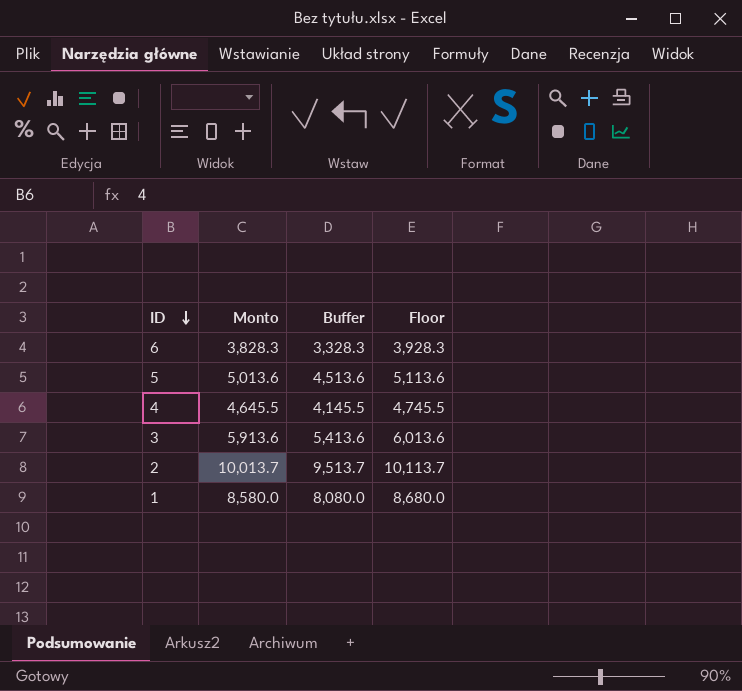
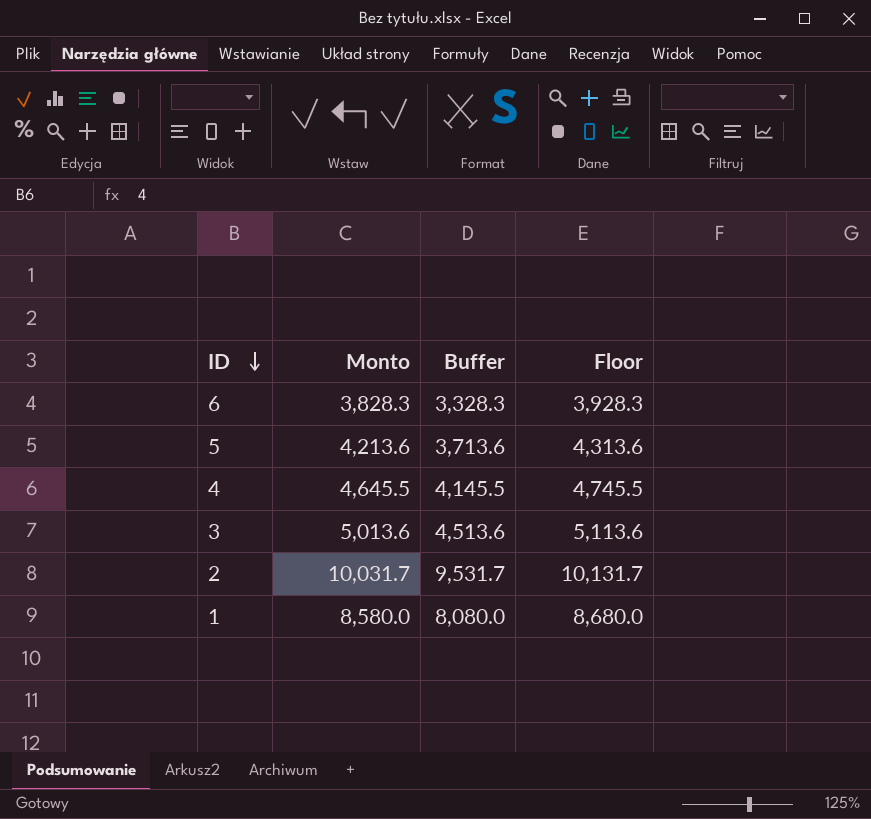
5 | Monto: 5,013.6 -> 4,213.6
5 | Buffer: 4,513.6 -> 3,713.6
5 | Floor: 5,113.6 -> 4,313.6
3 | Monto: 5,913.6 -> 5,013.6
3 | Buffer: 5,413.6 -> 4,513.6
3 | Floor: 6,013.6 -> 5,113.6
2 | Monto: 10,013.7 -> 10,031.7
2 | Buffer: 9,513.7 -> 9,531.7
2 | Floor: 10,113.7 -> 10,131.7

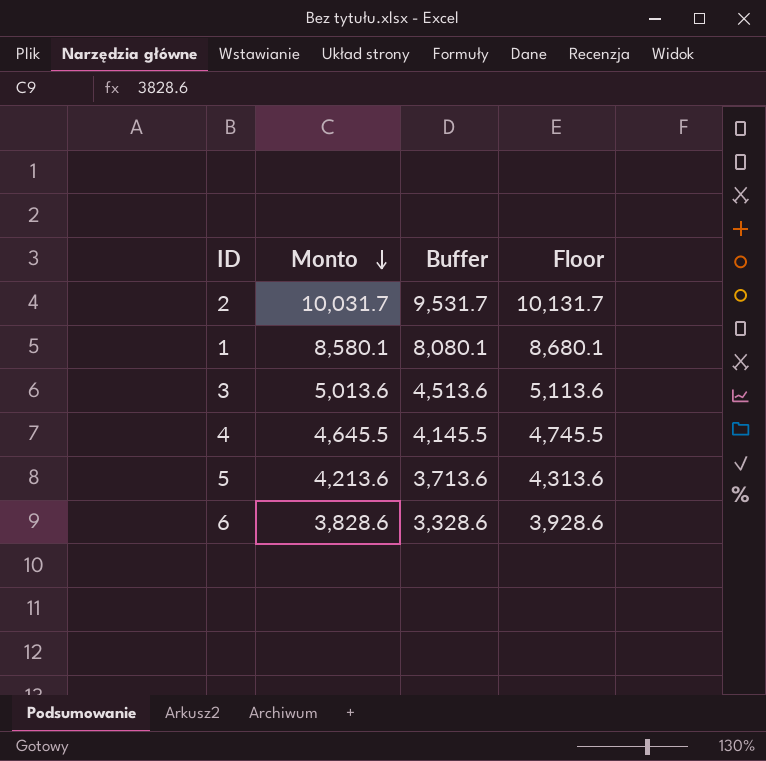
row order: ID descending -> Monto descending
1 | Monto: 8,580.0 -> 8,580.1
1 | Buffer: 8,080.0 -> 8,080.1
1 | Floor: 8,680.0 -> 8,680.1
6 | Monto: 3,828.3 -> 3,828.6
6 | Buffer: 3,328.3 -> 3,328.6
6 | Floor: 3,928.3 -> 3,928.6

